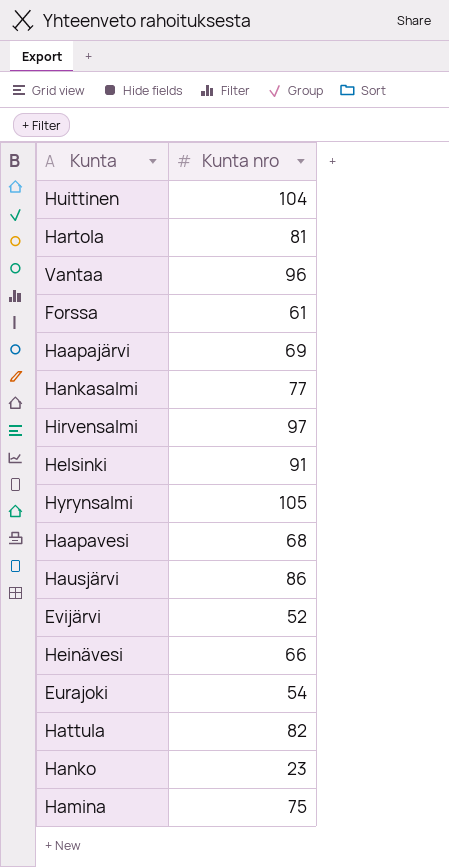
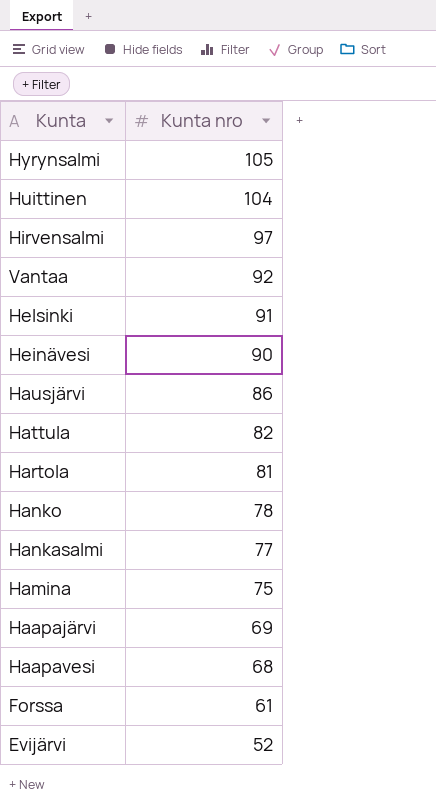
row order: none -> Kunta nro descending
row Eurajoki: 54 -> none
Vantaa | Kunta nro: 96 -> 92
Heinävesi | Kunta nro: 66 -> 90
Hanko | Kunta nro: 23 -> 78

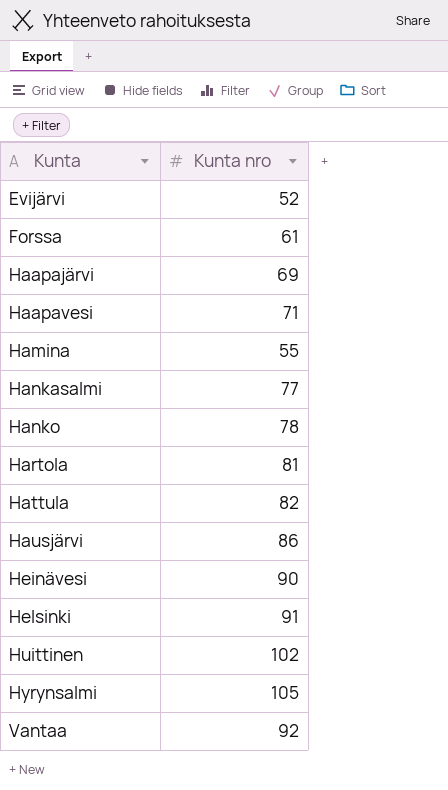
row order: Kunta nro descending -> Kunta ascending
row Hirvensalmi: 97 -> none
Haapavesi | Kunta nro: 68 -> 71
Hamina | Kunta nro: 75 -> 55
Huittinen | Kunta nro: 104 -> 102

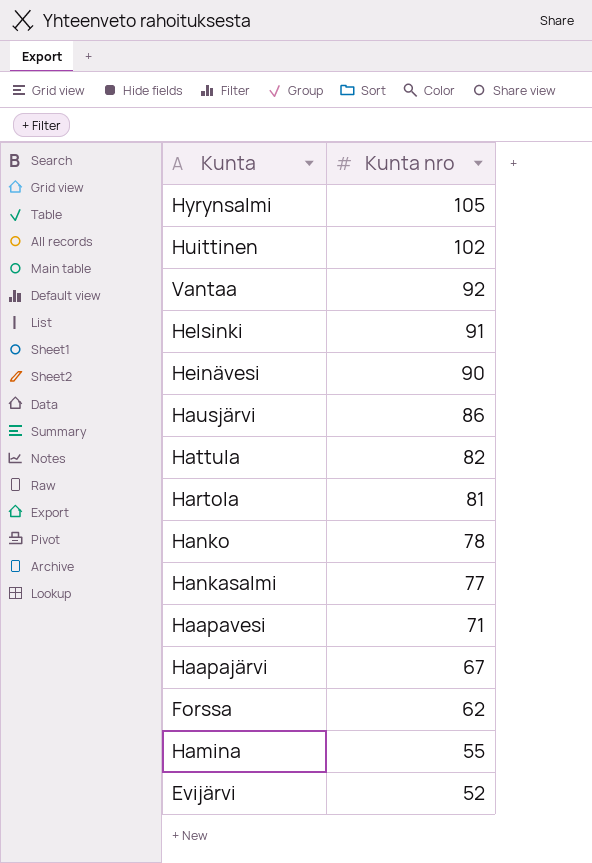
row order: Kunta ascending -> Kunta nro descending
Haapajärvi | Kunta nro: 69 -> 67
Forssa | Kunta nro: 61 -> 62

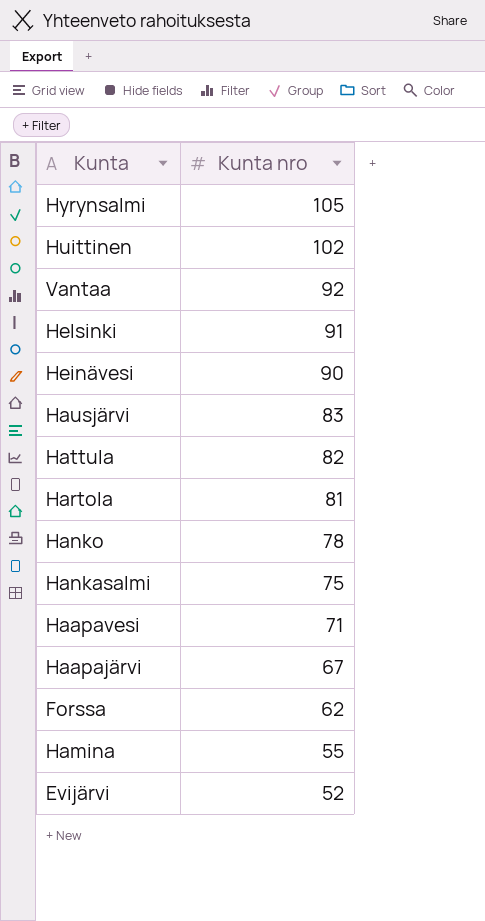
Hausjärvi | Kunta nro: 86 -> 83
Hankasalmi | Kunta nro: 77 -> 75

